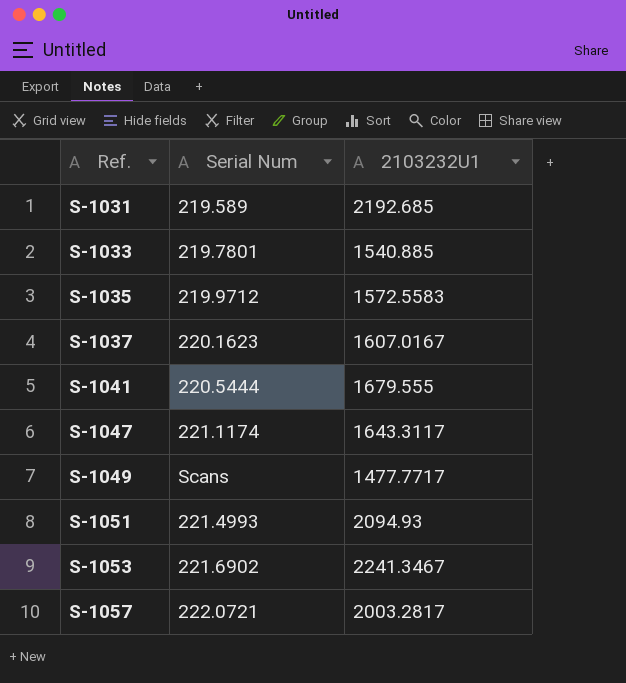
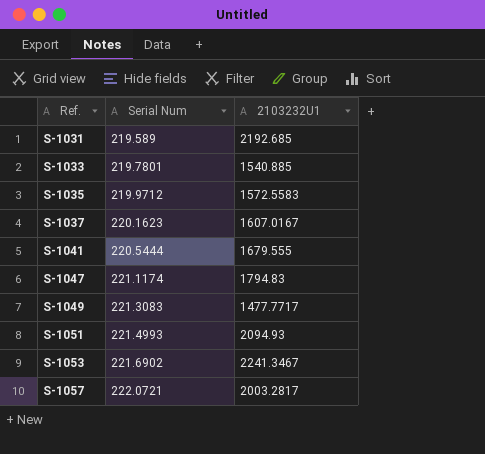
S-1047 | 2103232U1: 1643.3117 -> 1794.83
S-1049 | Serial Num: Scans -> 221.3083

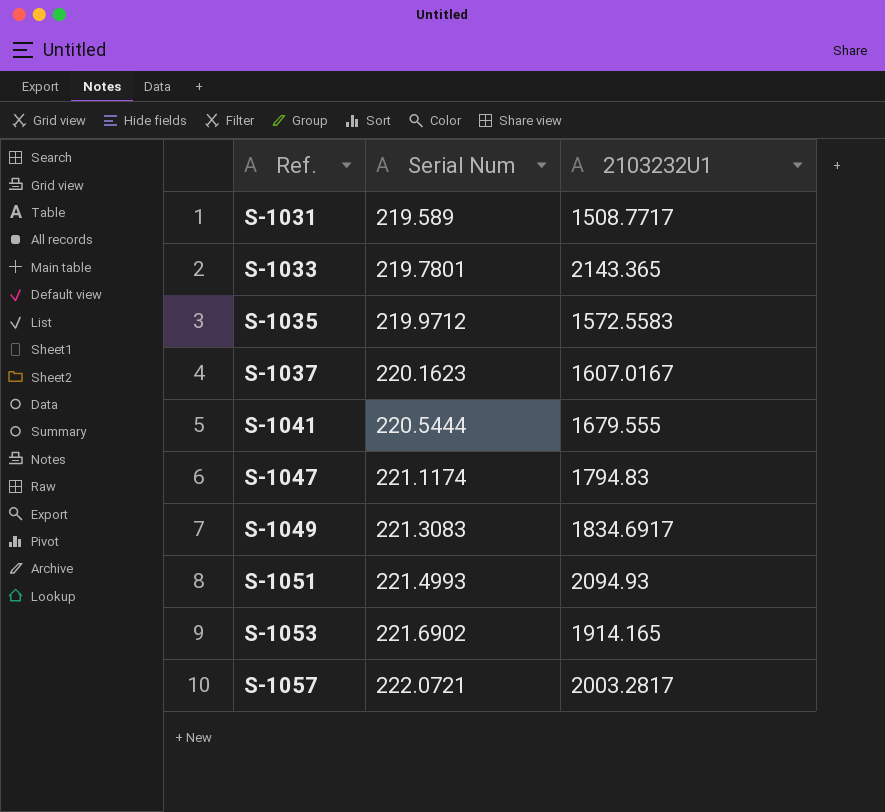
S-1031 | 2103232U1: 2192.685 -> 1508.7717
S-1033 | 2103232U1: 1540.885 -> 2143.365
S-1049 | 2103232U1: 1477.7717 -> 1834.6917
S-1053 | 2103232U1: 2241.3467 -> 1914.165

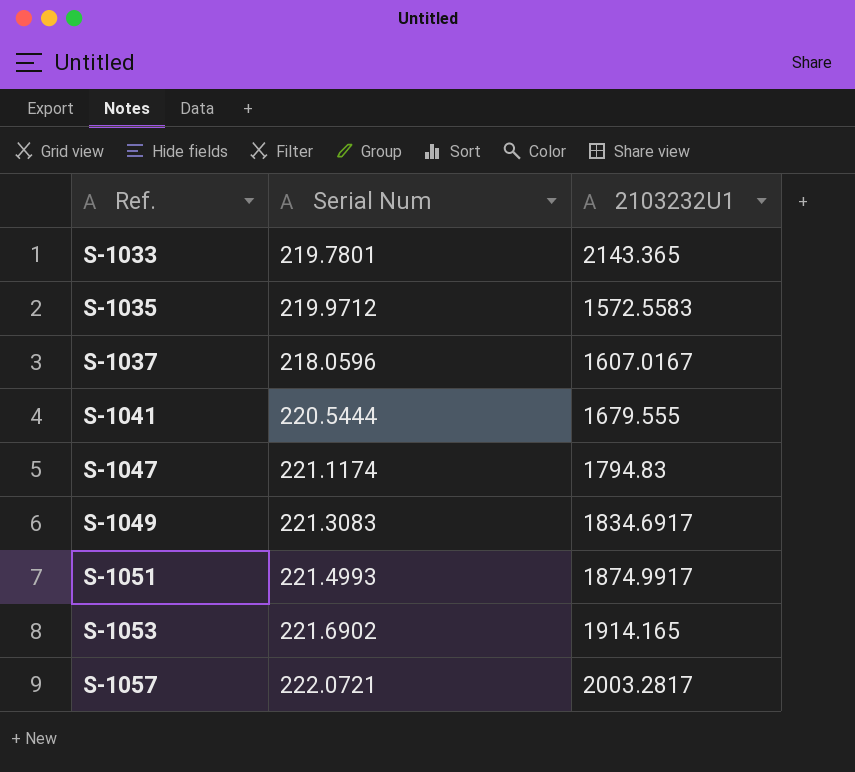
row S-1031: 219.589 | 1508.7717 -> none
S-1037 | Serial Num: 220.1623 -> 218.0596
S-1051 | 2103232U1: 2094.93 -> 1874.9917

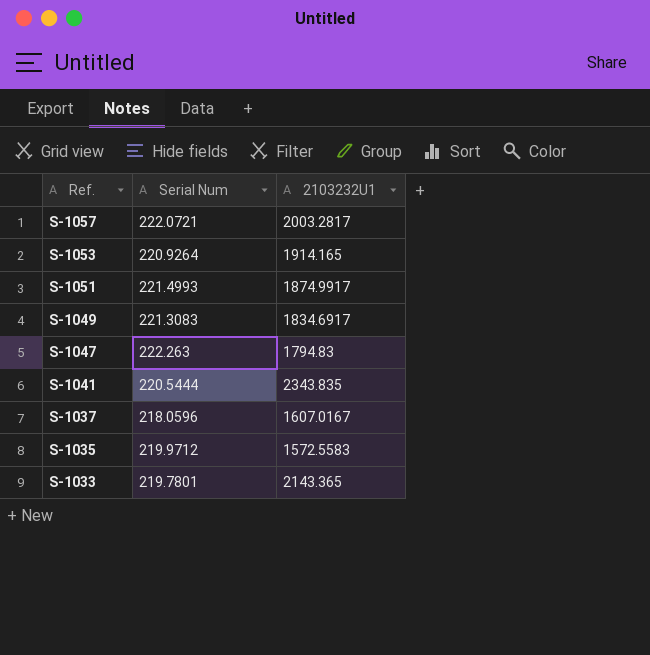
row order: Ref. ascending -> Ref. descending
S-1053 | Serial Num: 221.6902 -> 220.9264
S-1047 | Serial Num: 221.1174 -> 222.263
S-1041 | 2103232U1: 1679.555 -> 2343.835

